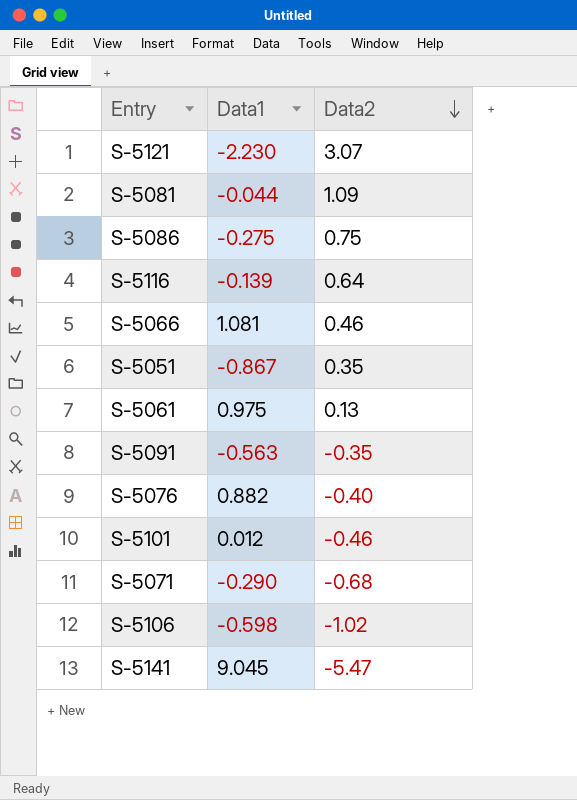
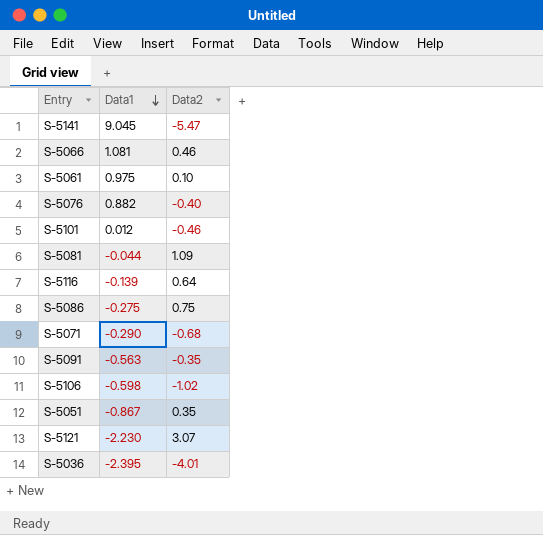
row order: Data2 descending -> Data1 descending
S-5061 | Data2: 0.13 -> 0.10
row S-5036: none -> -2.395 | -4.01

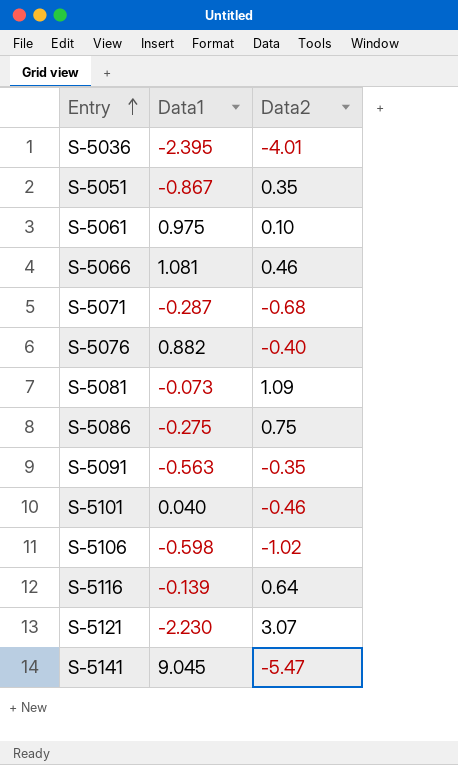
row order: Data1 descending -> Entry ascending
S-5071 | Data1: -0.290 -> -0.287
S-5081 | Data1: -0.044 -> -0.073
S-5101 | Data1: 0.012 -> 0.040

